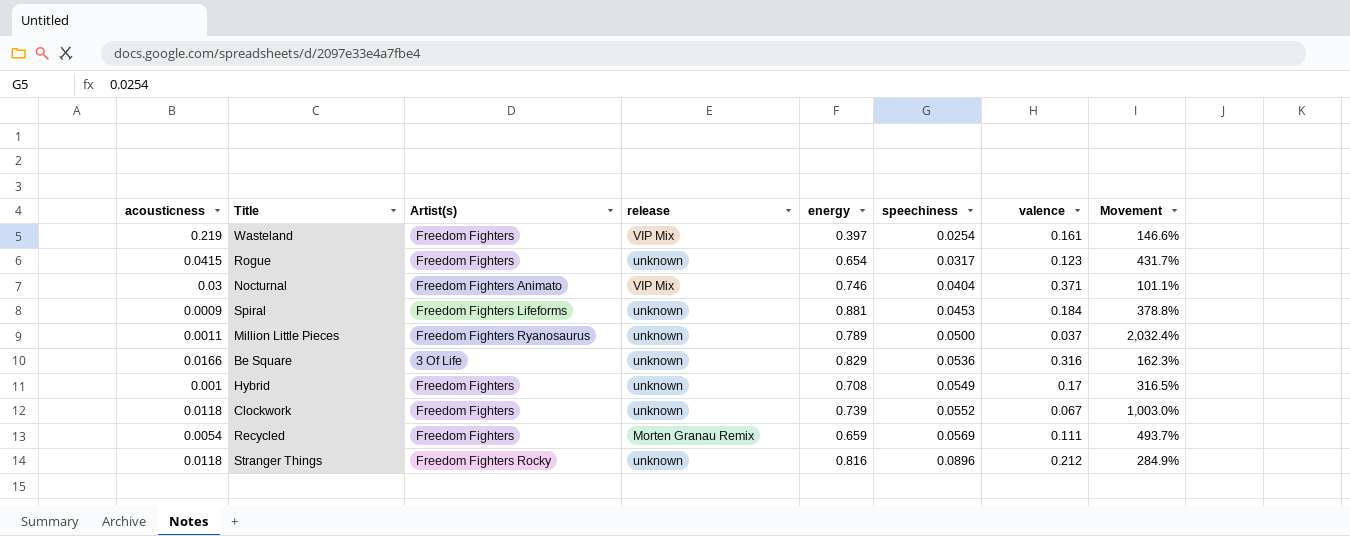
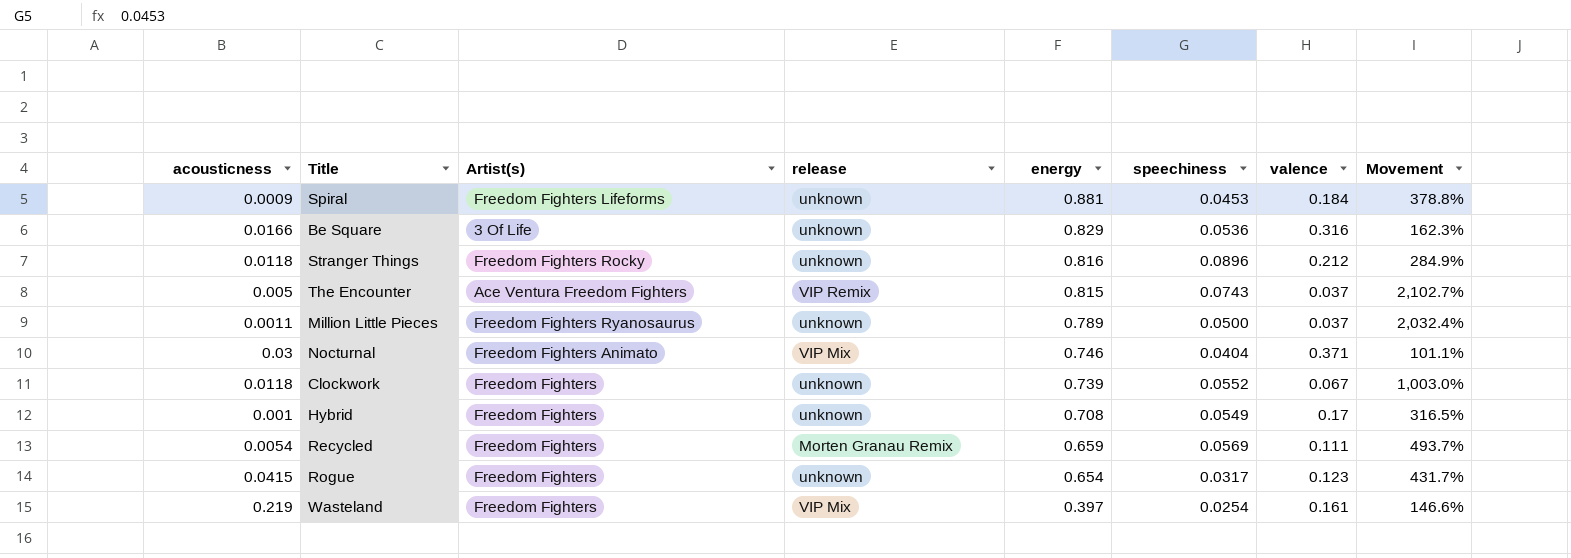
row order: speechiness ascending -> energy descending
row The Encounter: none -> 0.005 | Ace Ventura Freedom Fighters | VIP Remix | 0.815 | 0.0743 | 0.037 | 2,102.7%

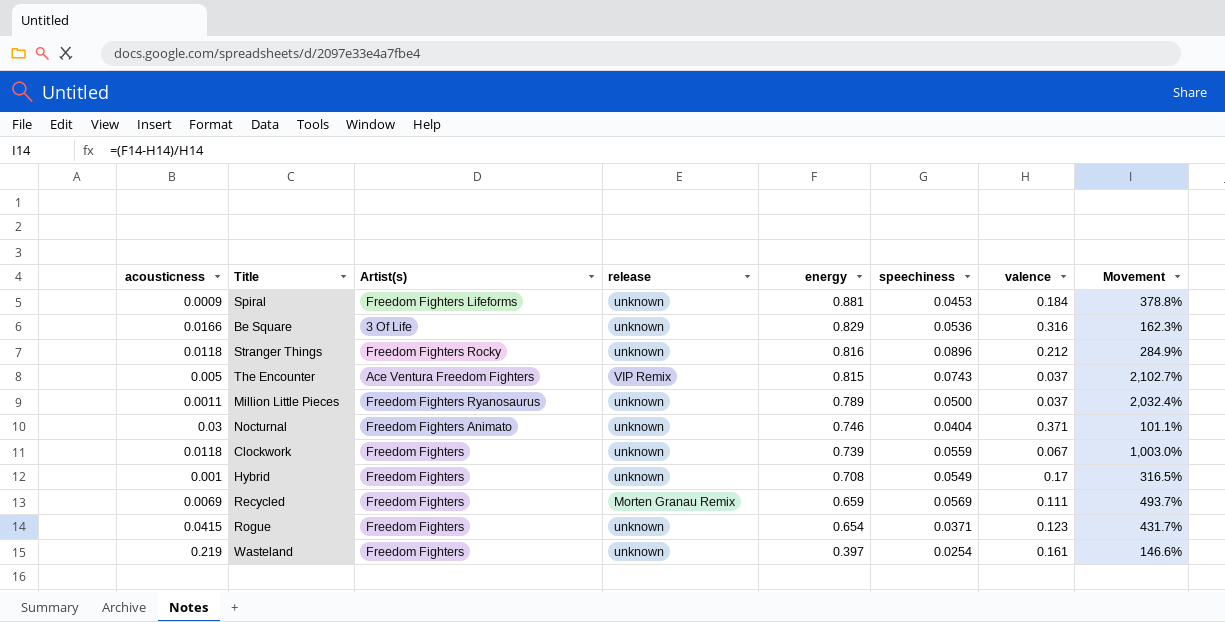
Nocturnal | release: VIP Mix -> unknown
Clockwork | speechiness: 0.0552 -> 0.0559
Recycled | acousticness: 0.0054 -> 0.0069
Rogue | speechiness: 0.0317 -> 0.0371
Wasteland | release: VIP Mix -> unknown

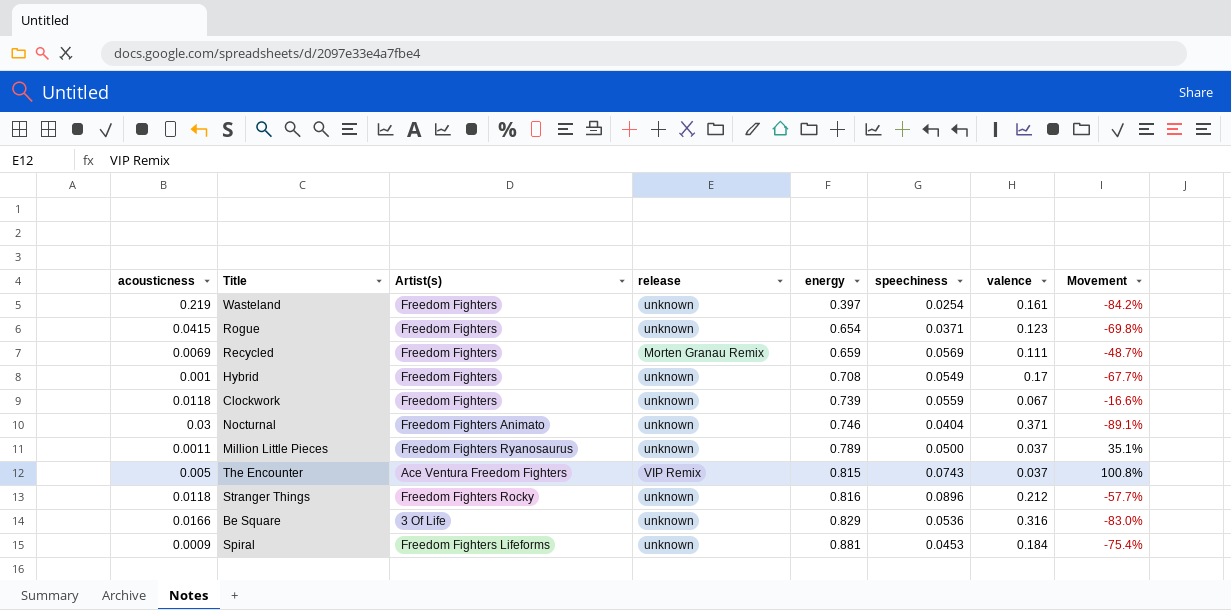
row order: energy descending -> energy ascending
column Movement | formula: ([energy] - [valence]) / [valence] -> ([speechiness] - [valence]) / [valence]

